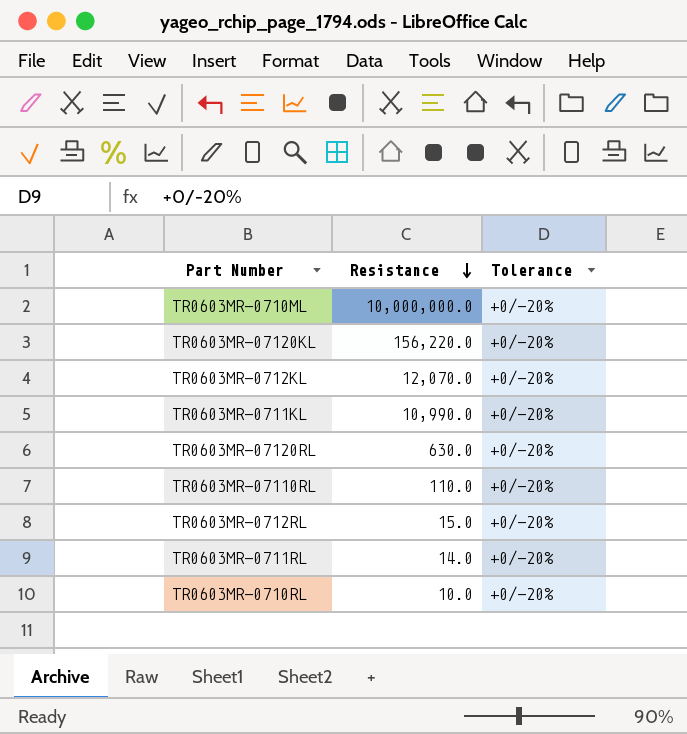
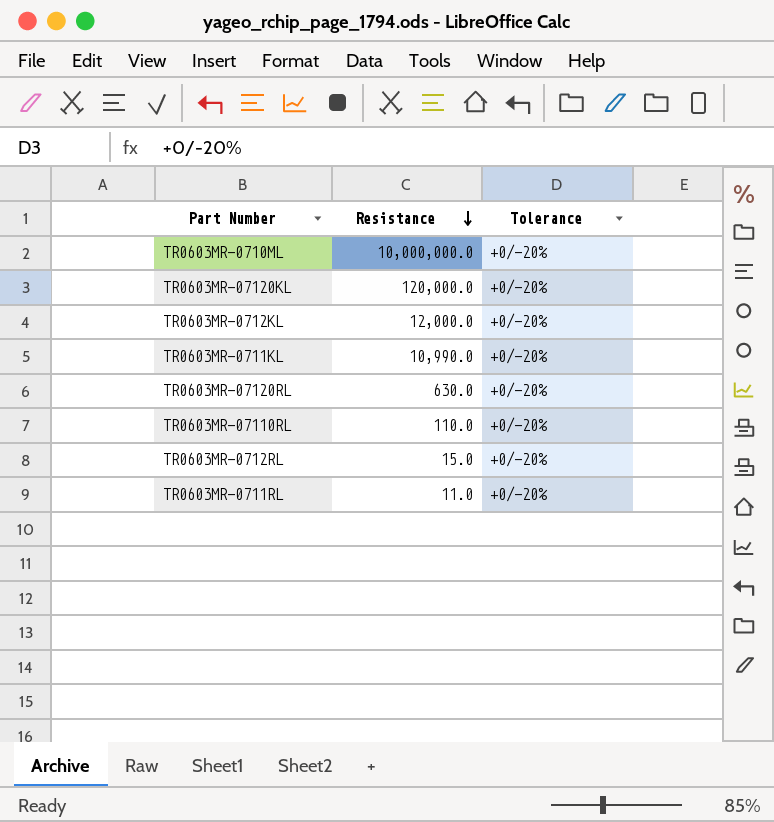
row TR0603MR-0710RL: 10.0 | +0/-20% -> none
TR0603MR-07120KL | Resistance: 156,220.0 -> 120,000.0
TR0603MR-0712KL | Resistance: 12,070.0 -> 12,000.0
TR0603MR-0711RL | Resistance: 14.0 -> 11.0

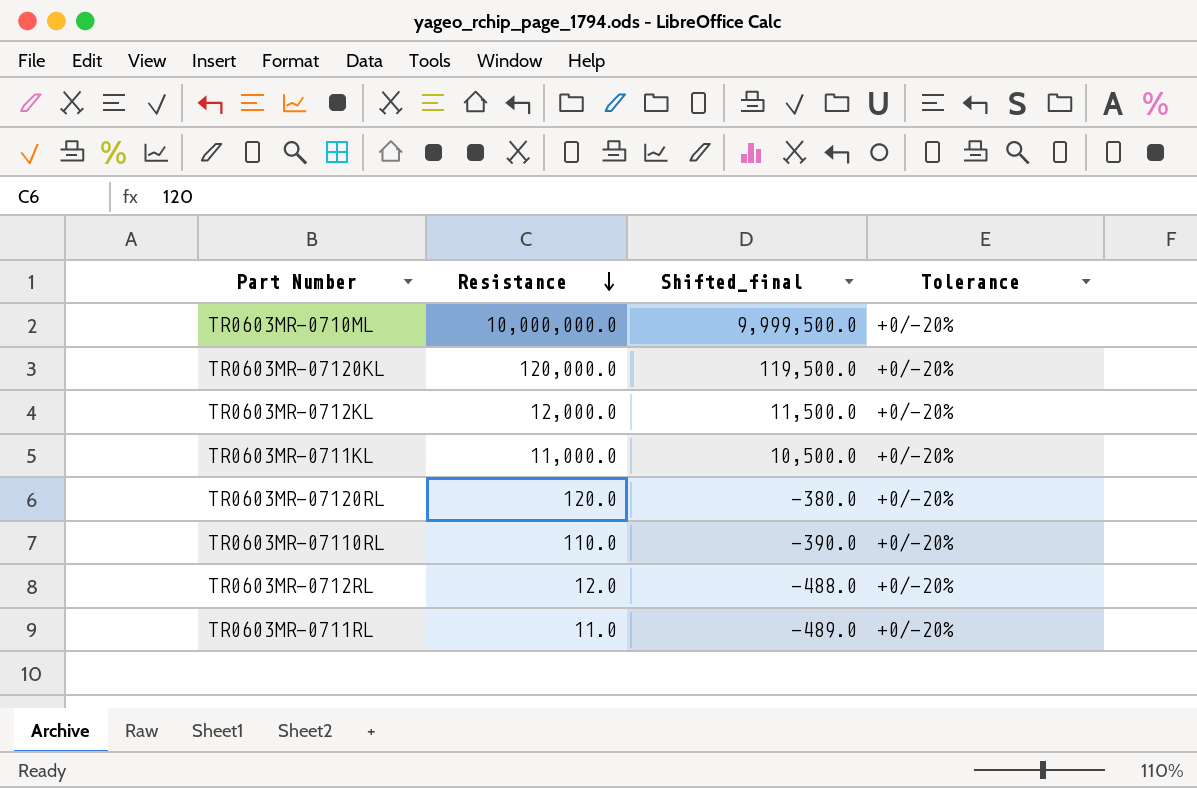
column Shifted_final | formula: none -> [Resistance] - 500
TR0603MR-0711KL | Resistance: 10,990.0 -> 11,000.0
TR0603MR-07120RL | Resistance: 630.0 -> 120.0
TR0603MR-0712RL | Resistance: 15.0 -> 12.0

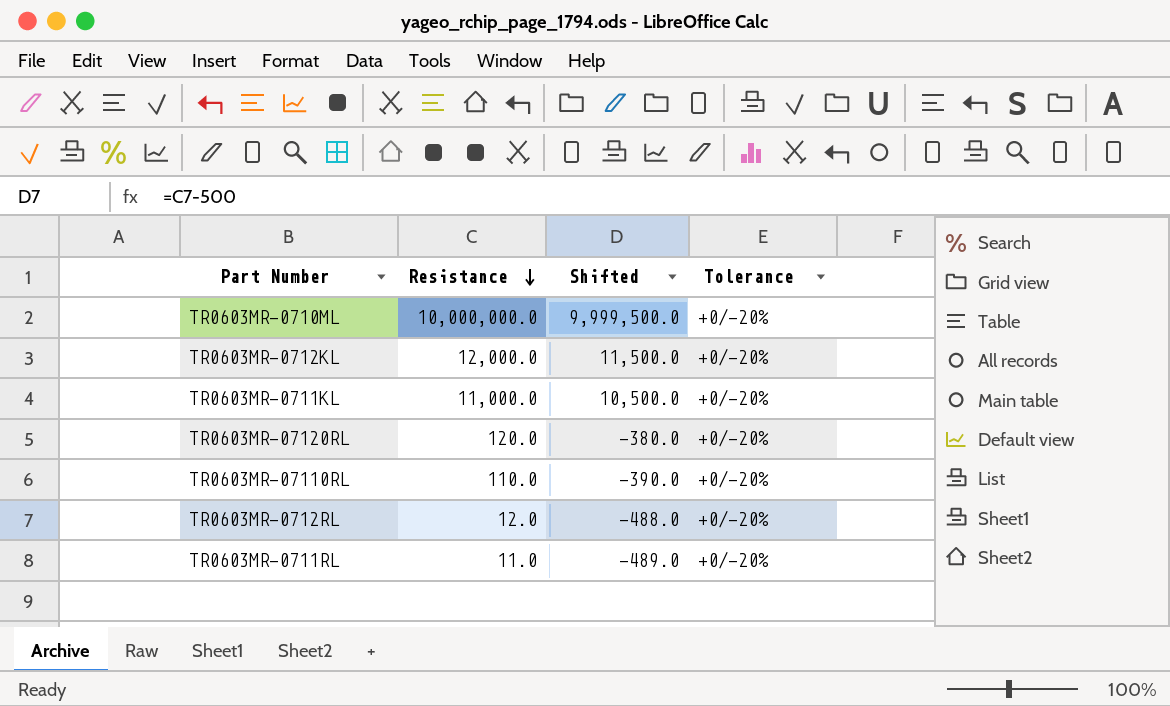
column name: Shifted_final -> Shifted
row TR0603MR-07120KL: 120,000.0 | 119,500.0 | +0/-20% -> none

